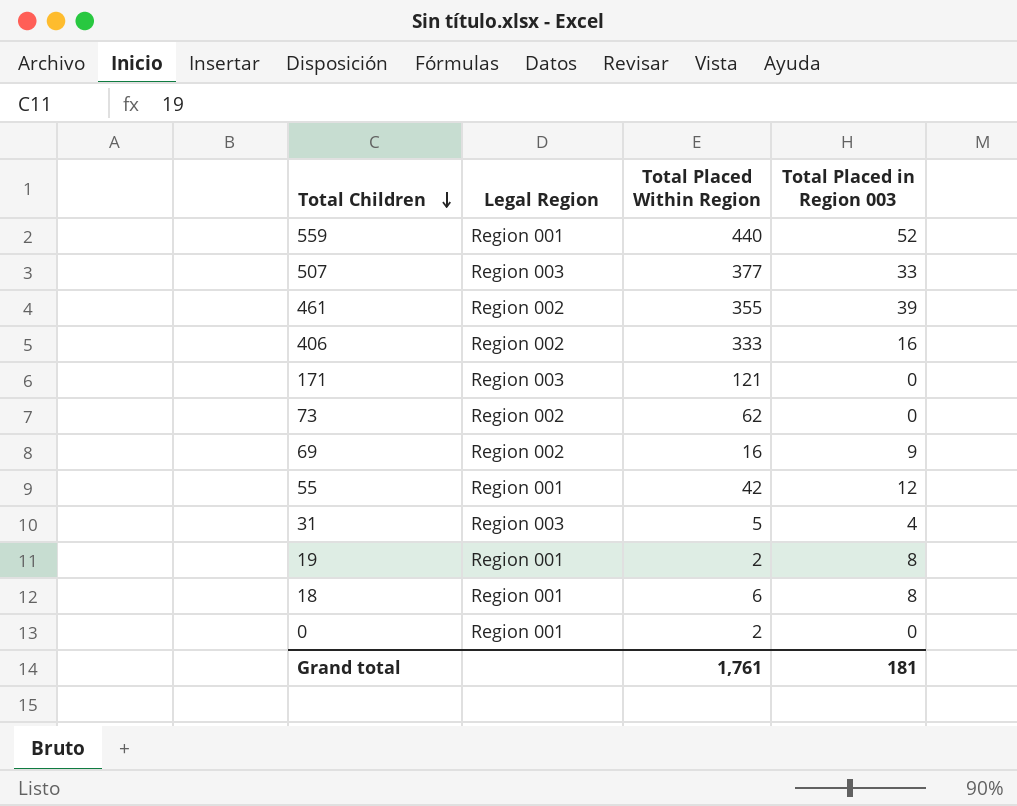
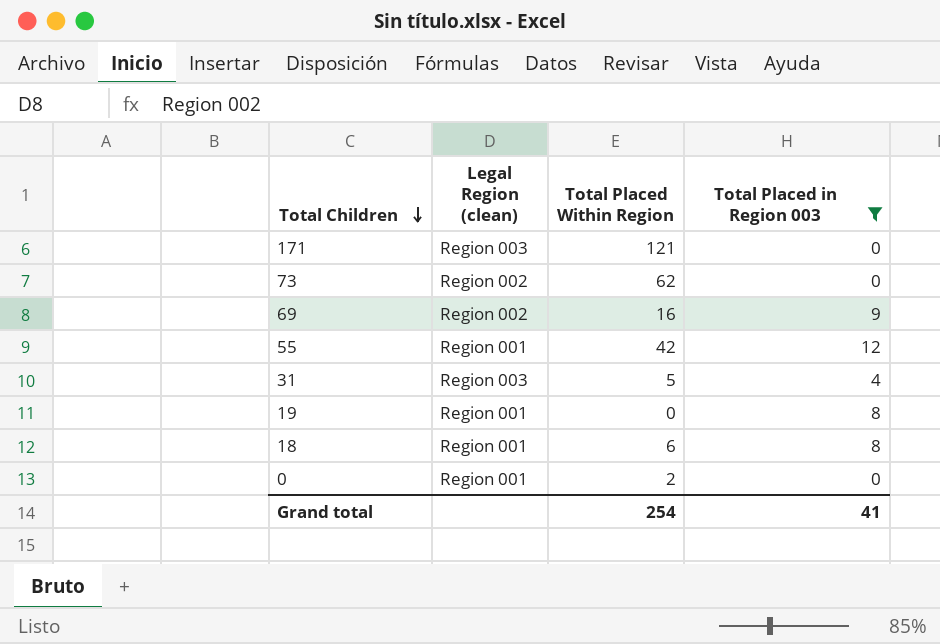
filter: none -> Total Placed in Region 003 <= 12
column name: Legal Region -> Legal Region (clean)
19 | Total Placed Within Region: 2 -> 0
Grand total | Total Placed Within Region: 1,761 -> 254
Grand total | Total Placed in Region 003: 181 -> 41

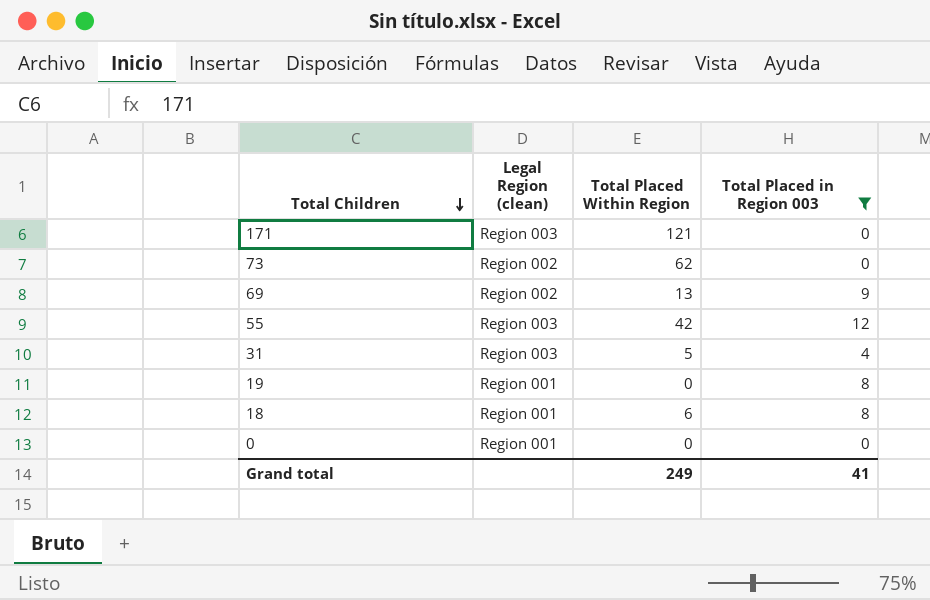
69 | Total Placed Within Region: 16 -> 13
55 | Legal Region (clean): Region 001 -> Region 003
0 | Total Placed Within Region: 2 -> 0
Grand total | Total Placed Within Region: 254 -> 249

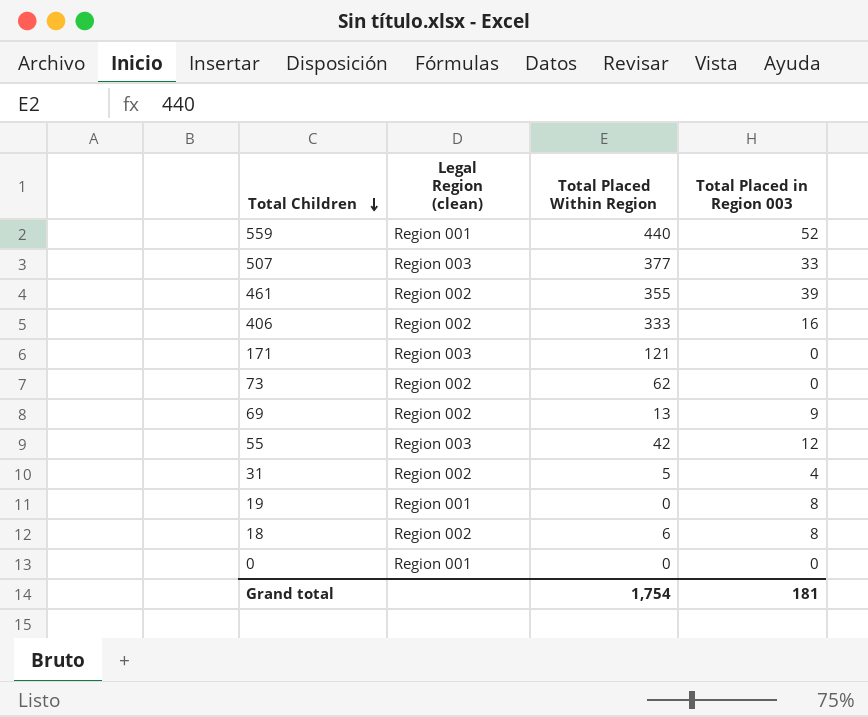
filter: Total Placed in Region 003 <= 12 -> none
31 | Legal Region (clean): Region 003 -> Region 002
18 | Legal Region (clean): Region 001 -> Region 002
Grand total | Total Placed Within Region: 249 -> 1,754
Grand total | Total Placed in Region 003: 41 -> 181

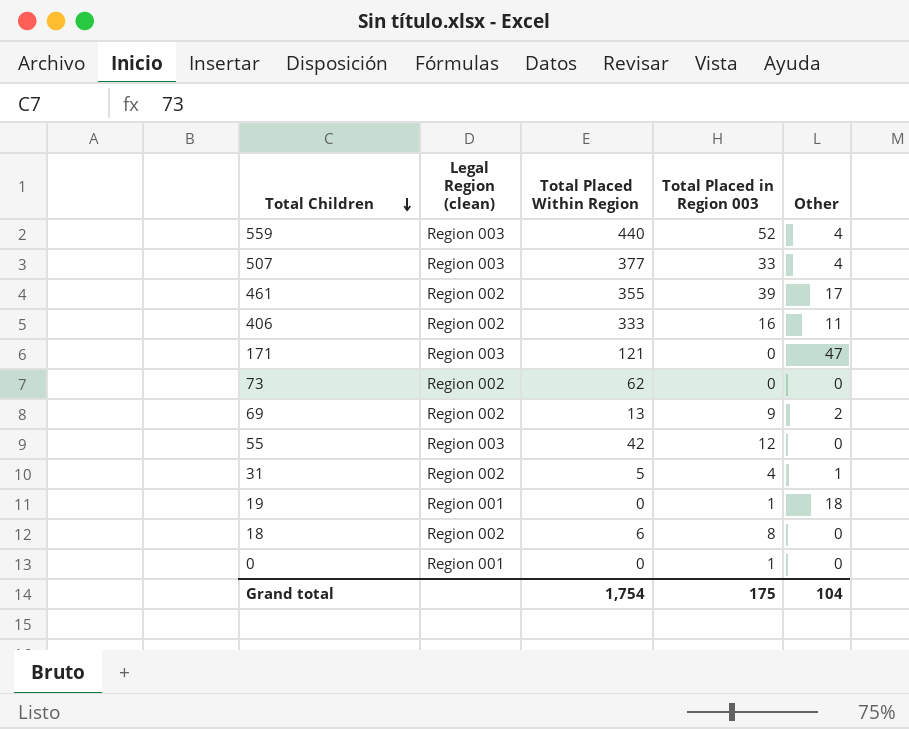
column Other | position: none -> 5
559 | Legal Region (clean): Region 001 -> Region 003
19 | Total Placed in Region 003: 8 -> 1
0 | Total Placed in Region 003: 0 -> 1
Grand total | Total Placed in Region 003: 181 -> 175

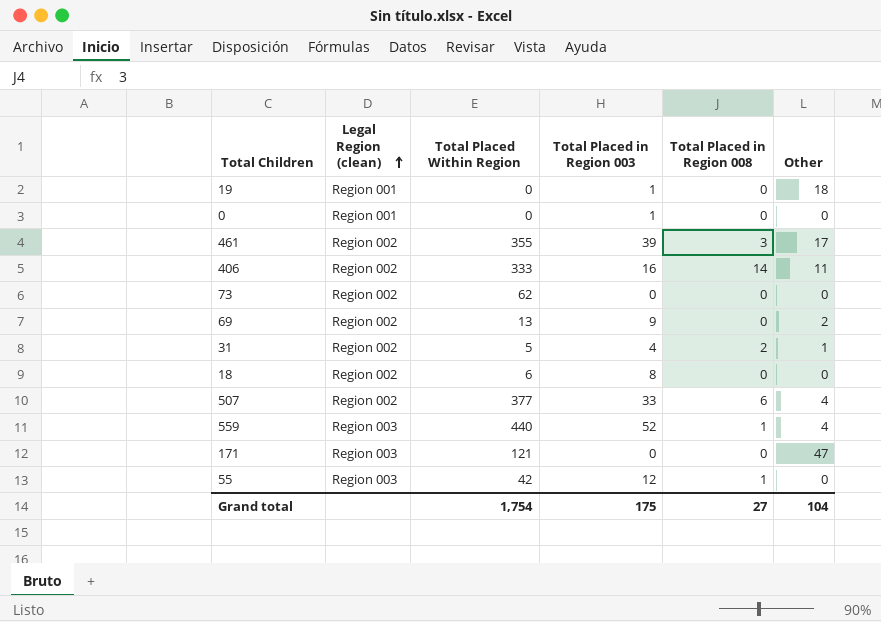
row order: Total Children descending -> Legal Region (clean) ascending
column Total Placed in Region 008 | position: none -> 5
507 | Legal Region (clean): Region 003 -> Region 002

